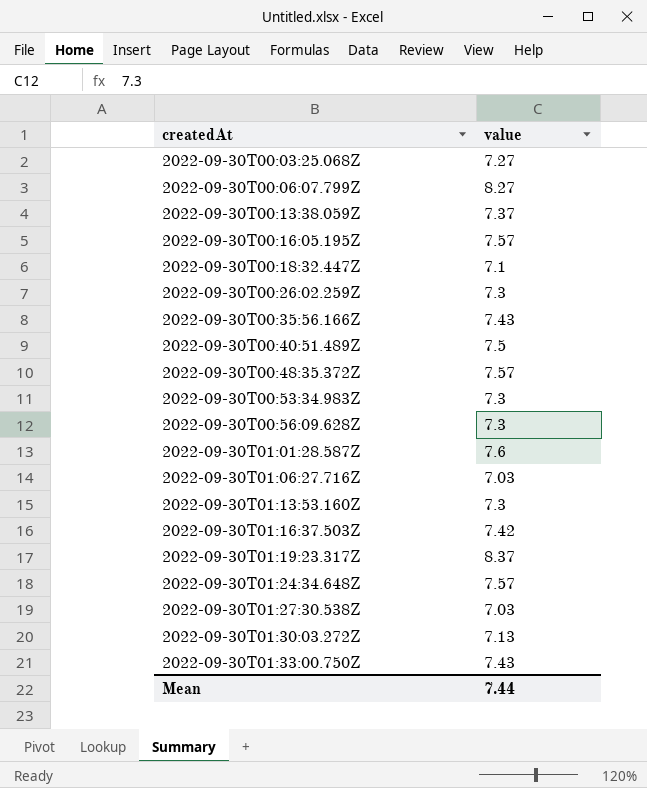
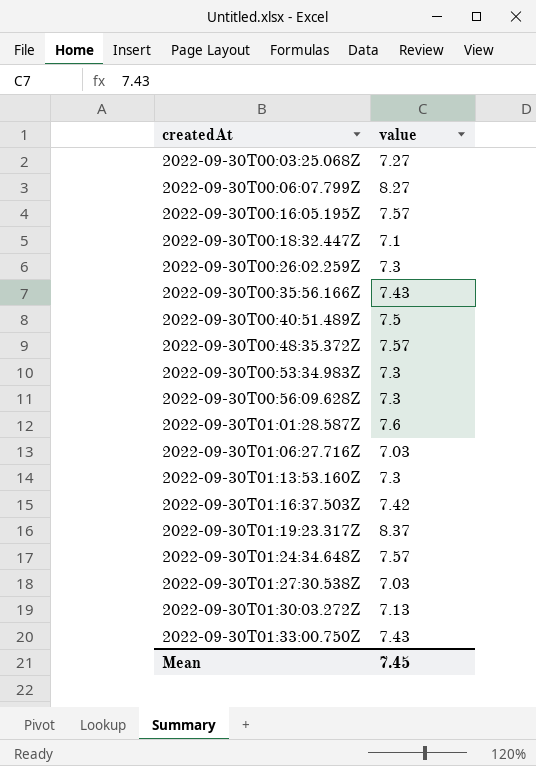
row 2022-09-30T00:13:38.059Z: 7.37 -> none
Mean | value: 7.44 -> 7.45

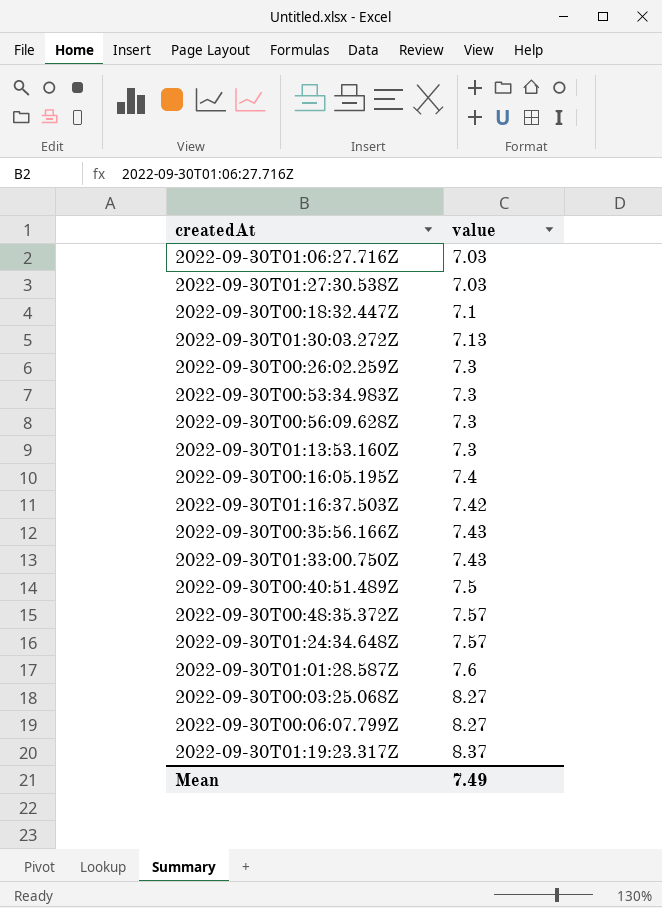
row order: createdAt ascending -> value ascending
2022-09-30T00:16:05.195Z | value: 7.57 -> 7.4
2022-09-30T00:03:25.068Z | value: 7.27 -> 8.27
Mean | value: 7.45 -> 7.49

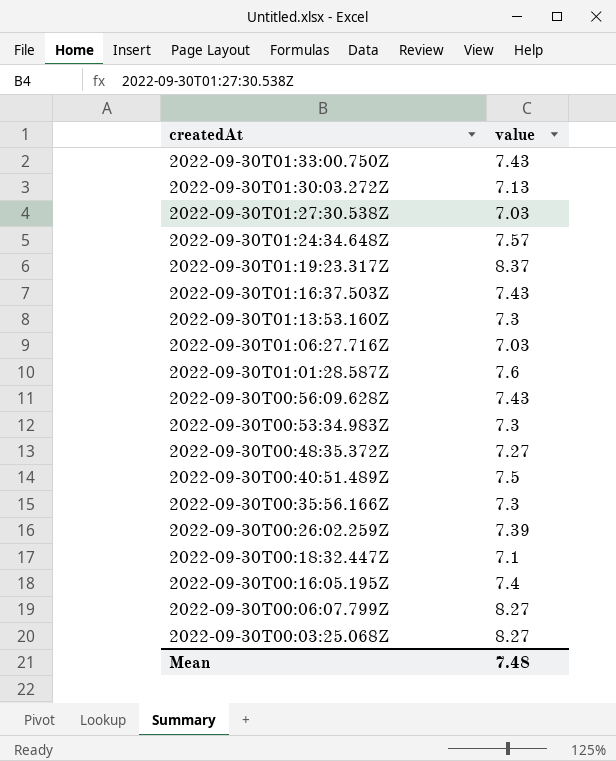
row order: value ascending -> createdAt descending
2022-09-30T01:16:37.503Z | value: 7.42 -> 7.43
2022-09-30T00:56:09.628Z | value: 7.3 -> 7.43
2022-09-30T00:48:35.372Z | value: 7.57 -> 7.27
2022-09-30T00:35:56.166Z | value: 7.43 -> 7.3
2022-09-30T00:26:02.259Z | value: 7.3 -> 7.39
Mean | value: 7.49 -> 7.48

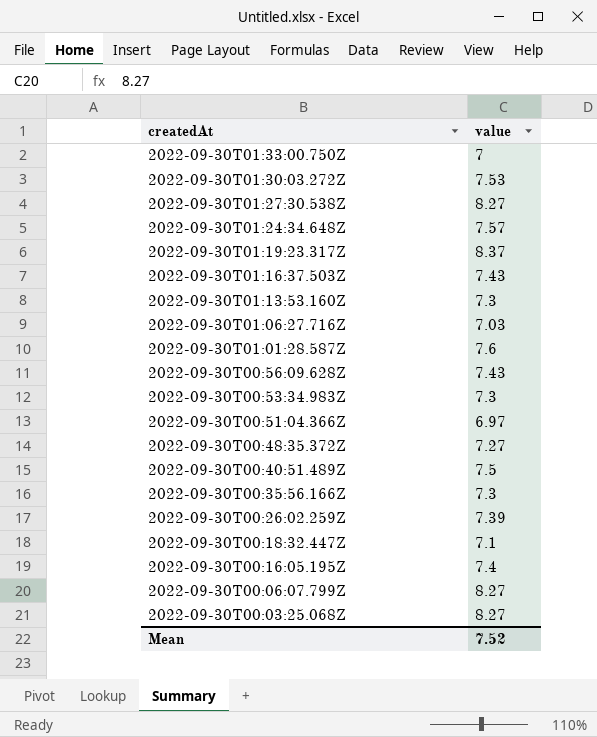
2022-09-30T01:33:00.750Z | value: 7.43 -> 7
2022-09-30T01:30:03.272Z | value: 7.13 -> 7.53
2022-09-30T01:27:30.538Z | value: 7.03 -> 8.27
row 2022-09-30T00:51:04.366Z: none -> 6.97
Mean | value: 7.48 -> 7.52

